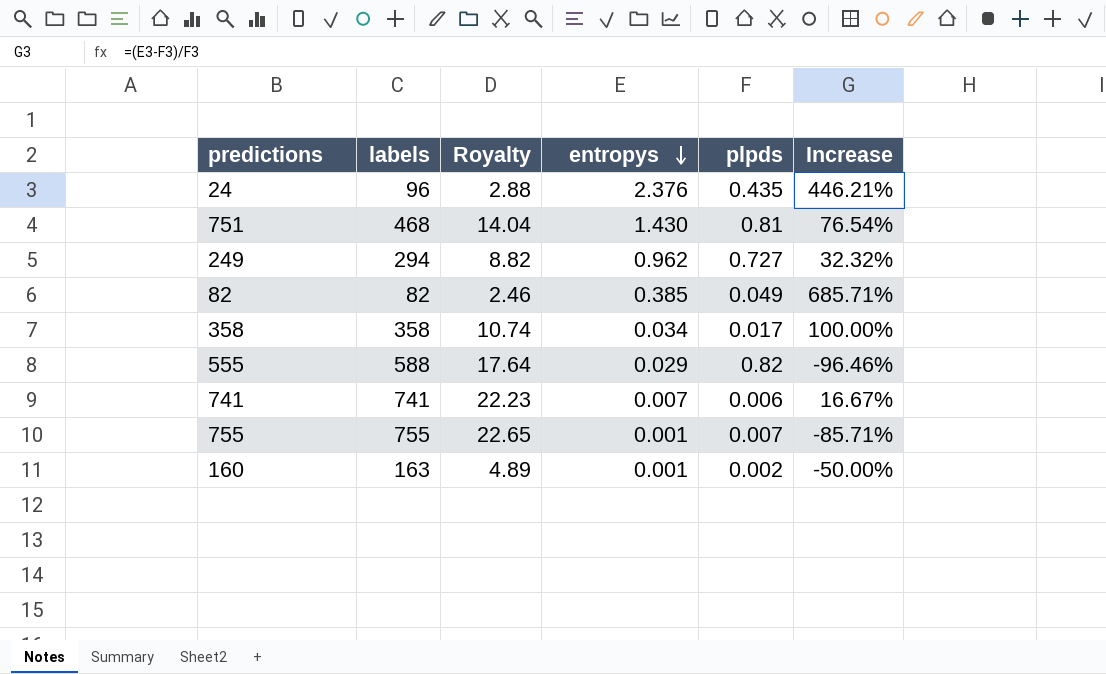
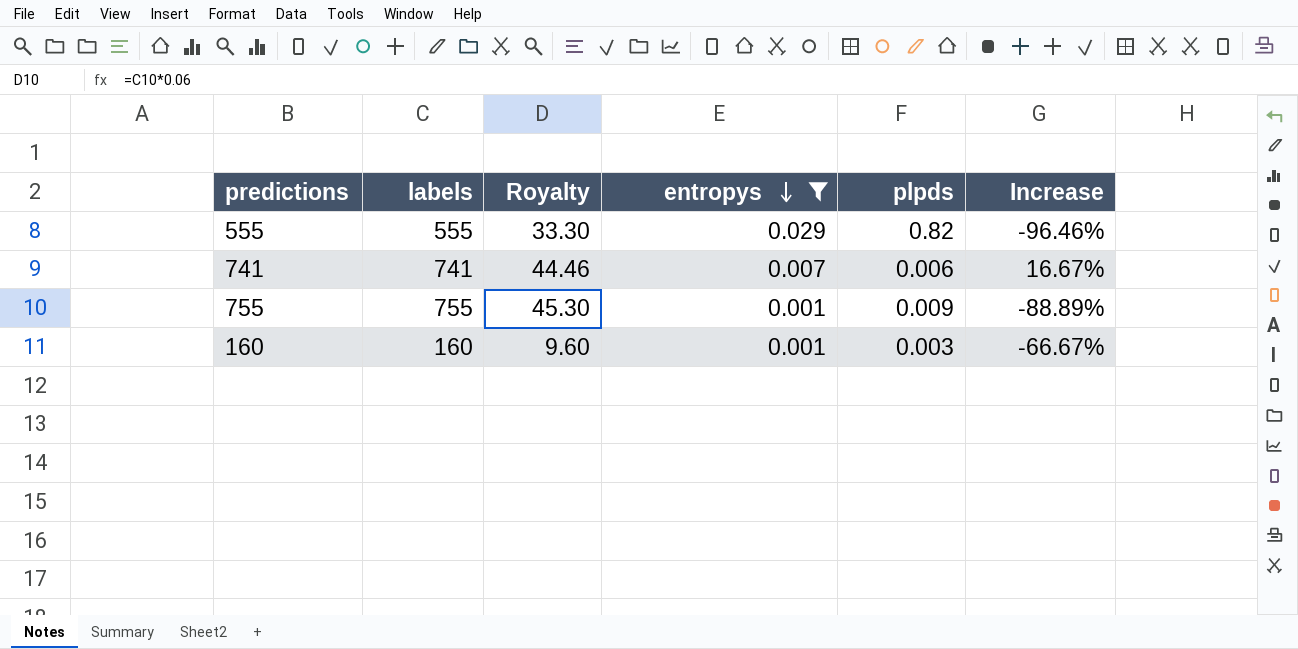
filter: none -> entropys <= 0.029
column Royalty | formula: [labels] * 0.03 -> [labels] * 0.06
555 | labels: 588 -> 555
755 | plpds: 0.007 -> 0.009
755 | Increase: -85.71% -> -88.89%
160 | labels: 163 -> 160
160 | plpds: 0.002 -> 0.003
160 | Increase: -50.00% -> -66.67%

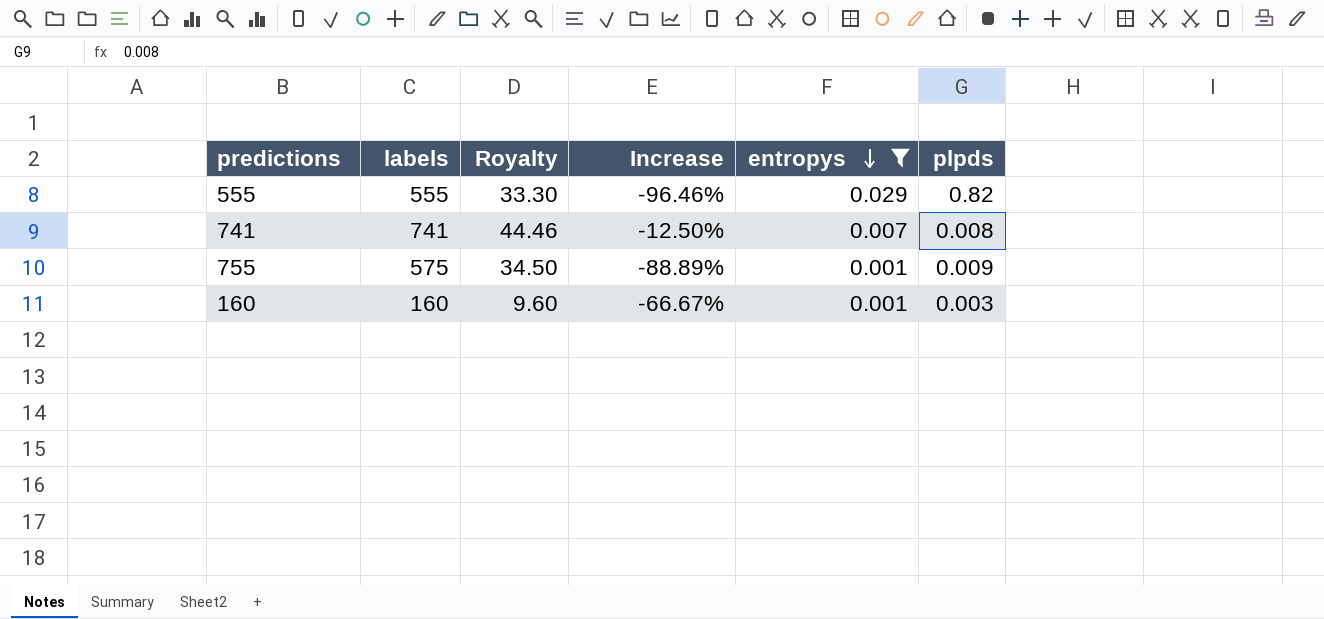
column Increase | position: 6 -> 4
741 | Increase: 16.67% -> -12.50%
741 | plpds: 0.006 -> 0.008
755 | labels: 755 -> 575
755 | Royalty: 45.30 -> 34.50

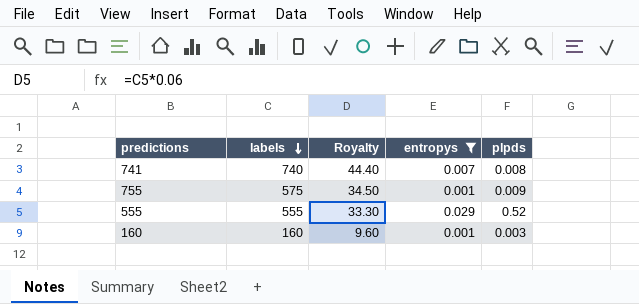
row order: entropys descending -> labels descending
column Increase | formula: ([entropys] - [plpds]) / [plpds] -> none
741 | labels: 741 -> 740
741 | Royalty: 44.46 -> 44.40
555 | plpds: 0.82 -> 0.52

